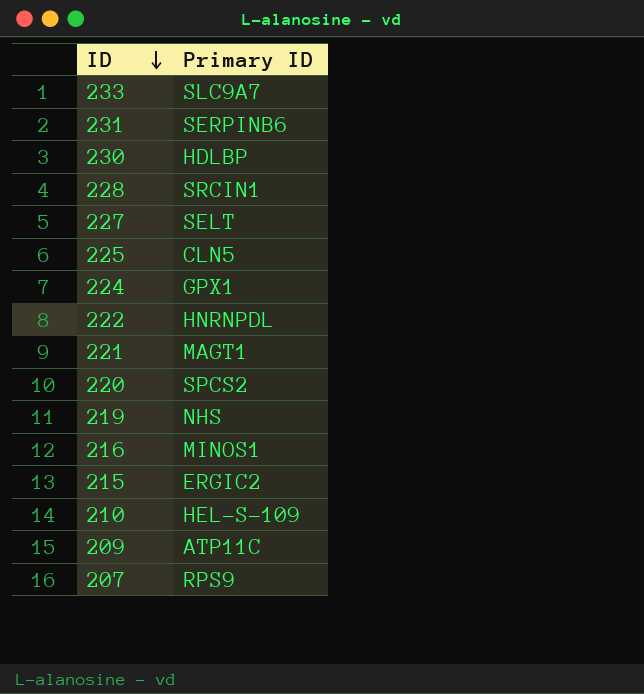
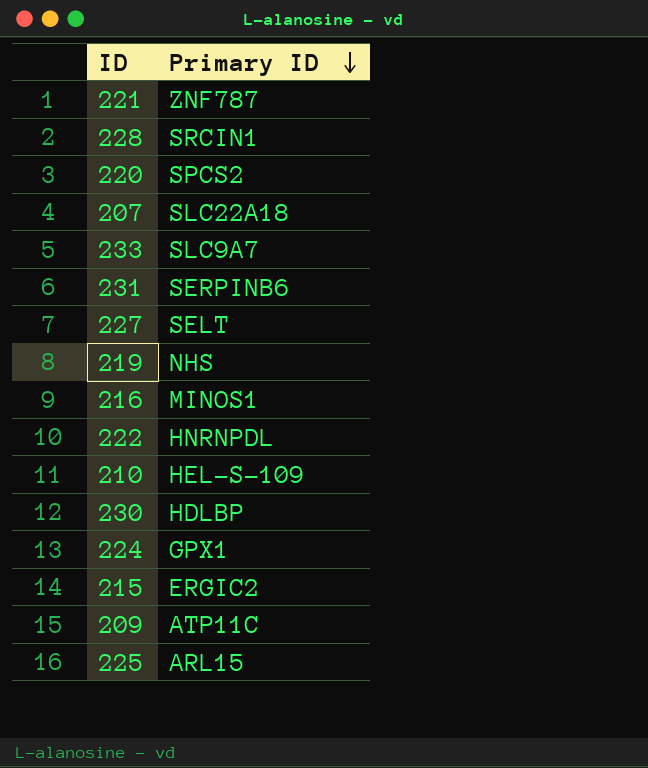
row order: ID descending -> Primary ID descending
221 | Primary ID: MAGT1 -> ZNF787
207 | Primary ID: RPS9 -> SLC22A18
225 | Primary ID: CLN5 -> ARL15

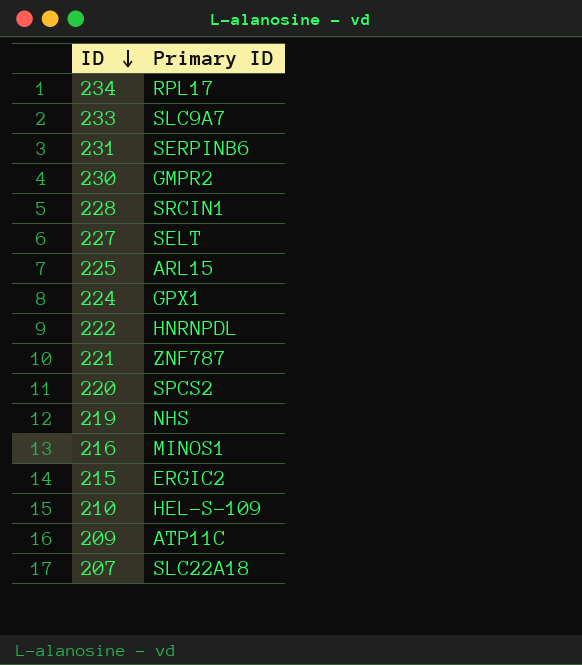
row order: Primary ID descending -> ID descending
row 234: none -> RPL17
230 | Primary ID: HDLBP -> GMPR2

